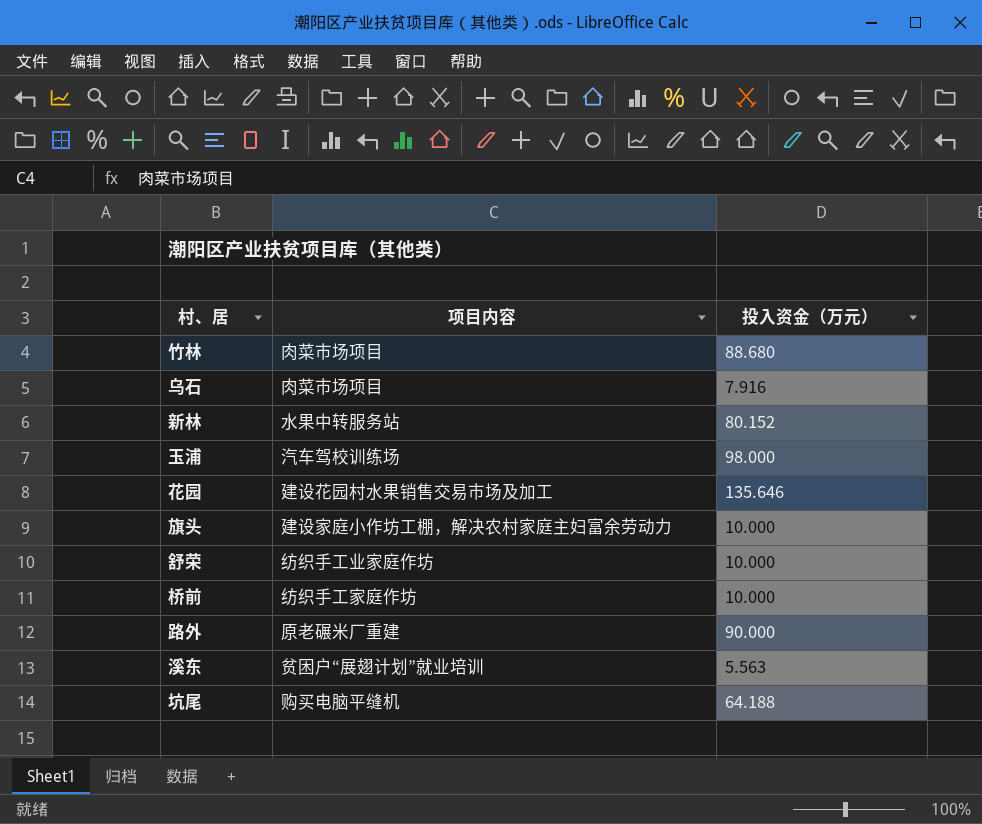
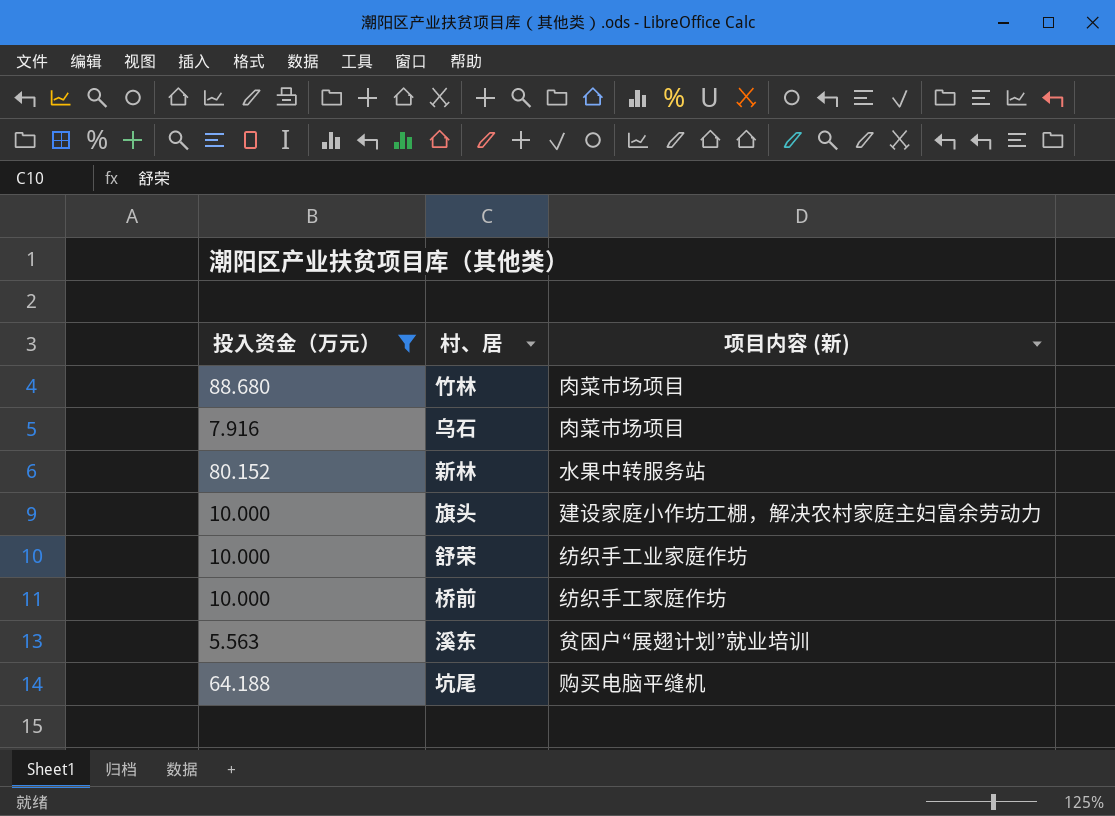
filter: none -> 投入资金（万元） <= 88.680
column 投入资金（万元） | position: 3 -> 1
column name: 项目内容 -> 项目内容 (新)

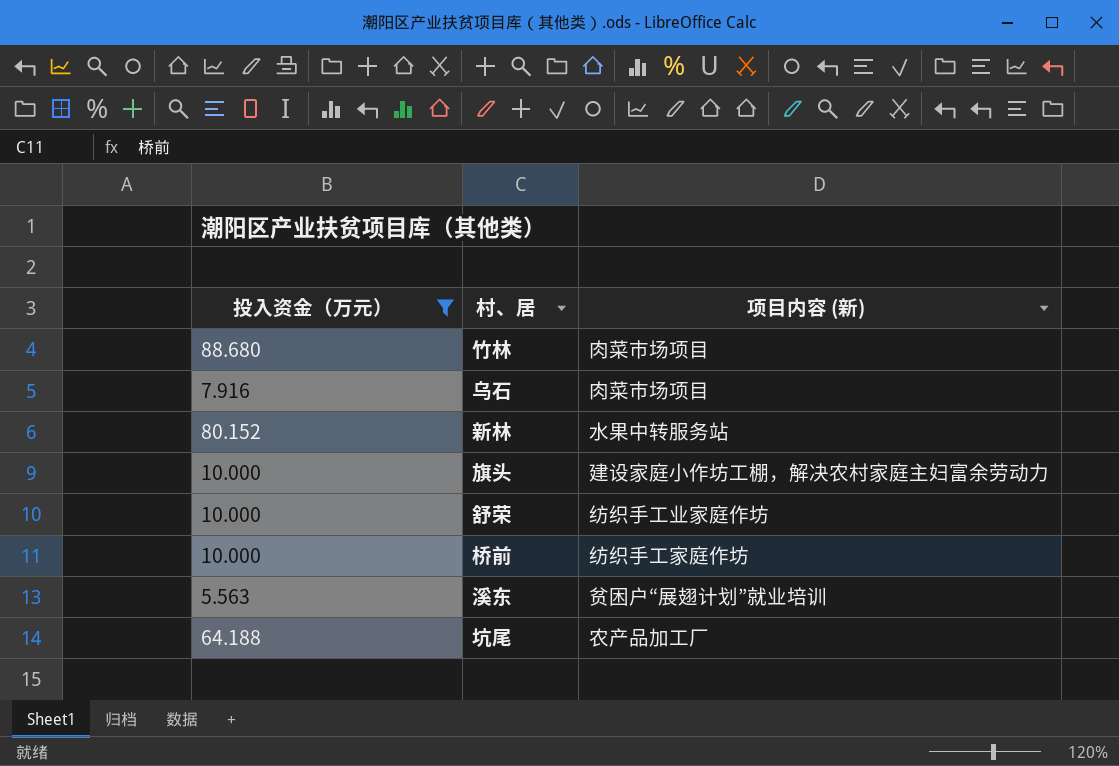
坑尾 | 项目内容 (新): 购买电脑平缝机 -> 农产品加工厂

